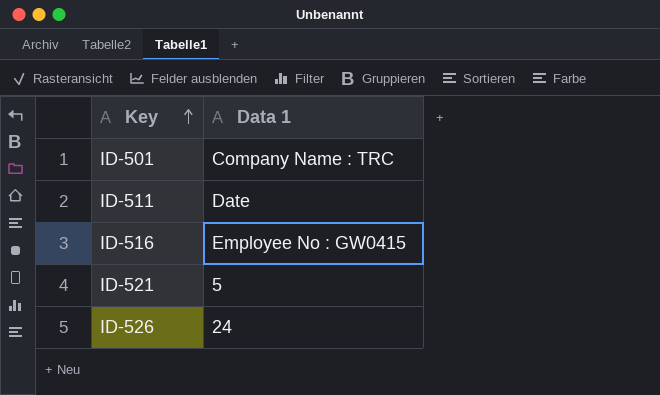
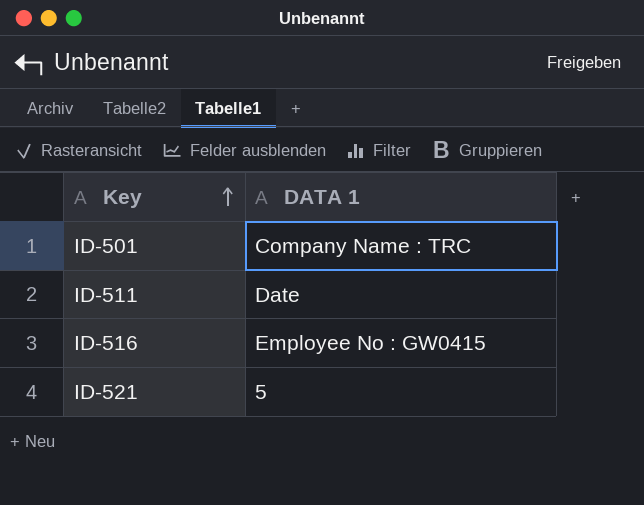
column name: Data 1 -> DATA 1
row ID-526: 24 -> none

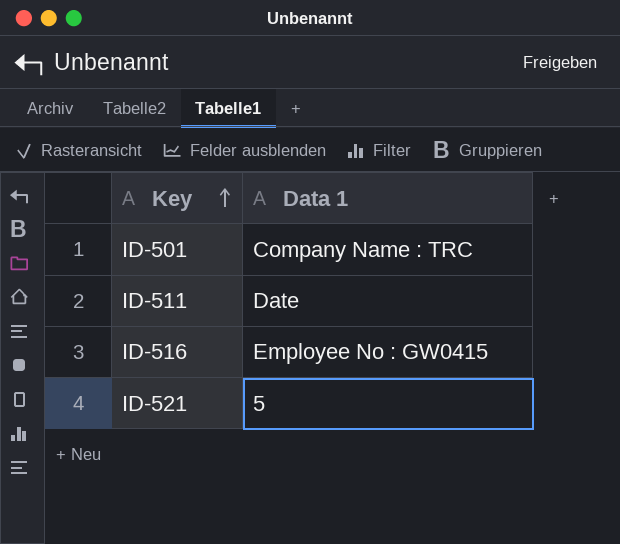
column name: DATA 1 -> Data 1

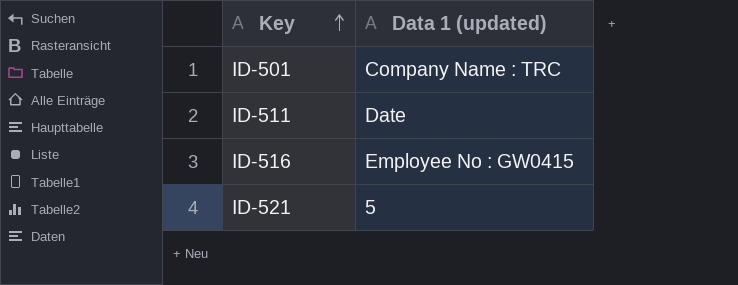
column name: Data 1 -> Data 1 (updated)

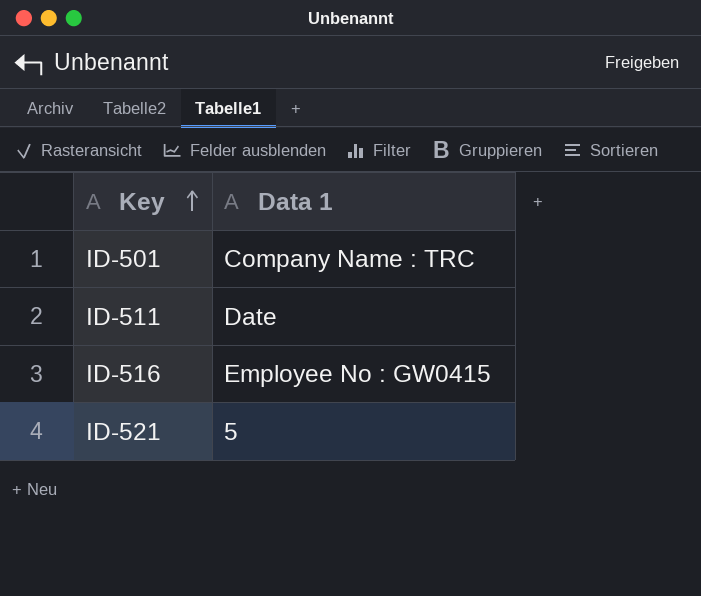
column name: Data 1 (updated) -> Data 1

